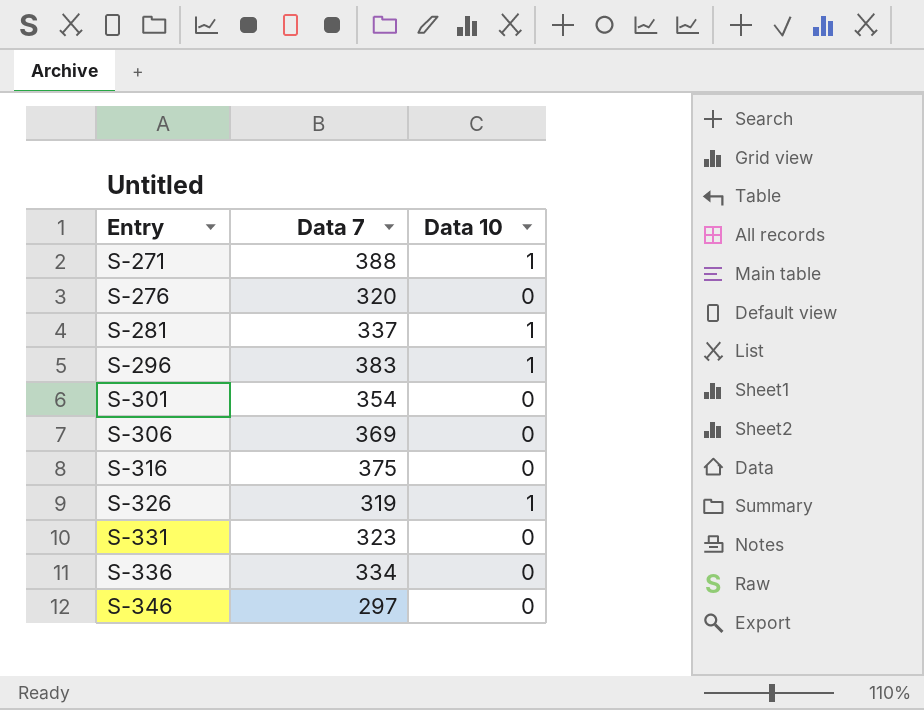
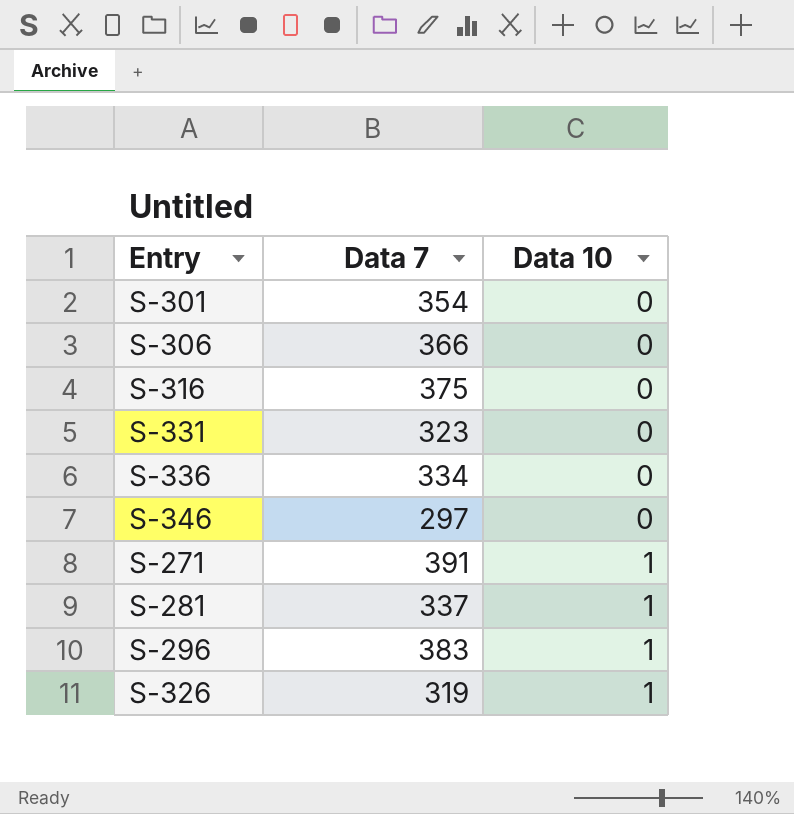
row order: Entry ascending -> Data 10 ascending
row S-276: 320 | 0 -> none
S-306 | Data 7: 369 -> 366
S-271 | Data 7: 388 -> 391

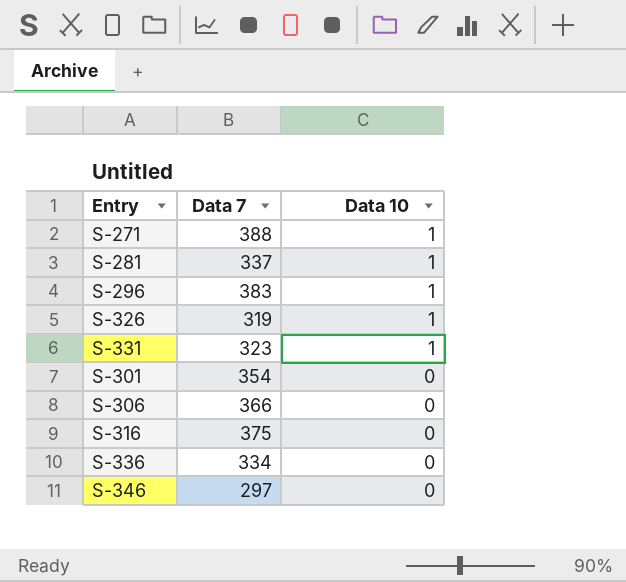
row order: Data 10 ascending -> Data 10 descending
S-271 | Data 7: 391 -> 388
S-331 | Data 10: 0 -> 1

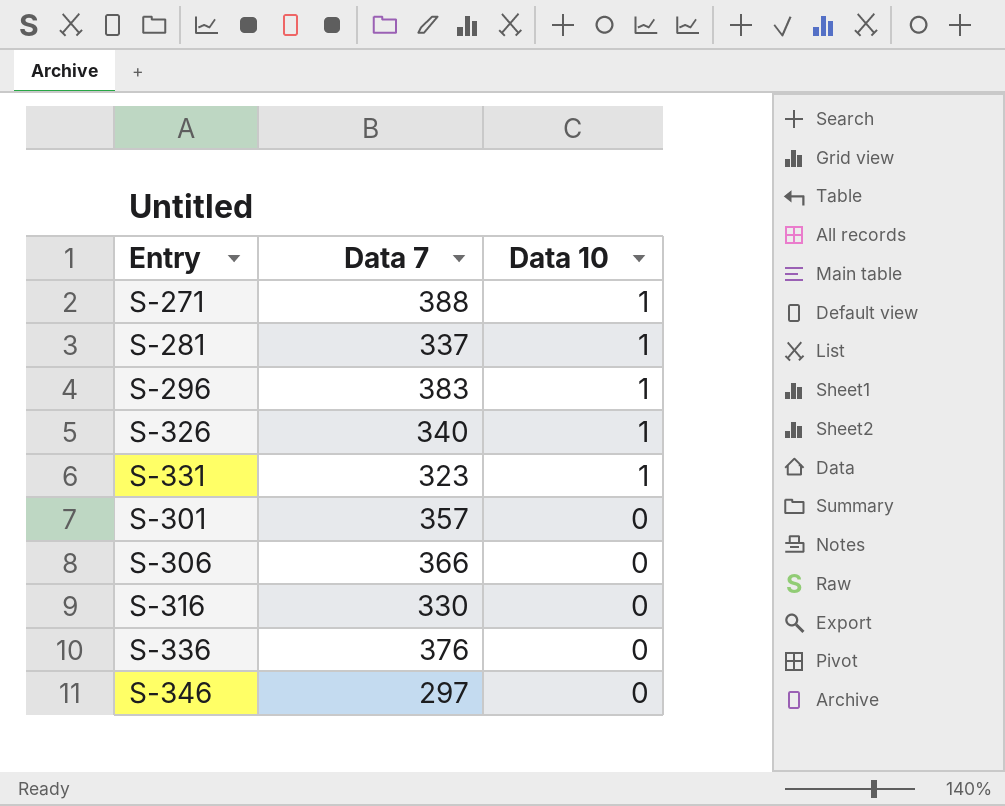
S-326 | Data 7: 319 -> 340
S-301 | Data 7: 354 -> 357
S-316 | Data 7: 375 -> 330
S-336 | Data 7: 334 -> 376

